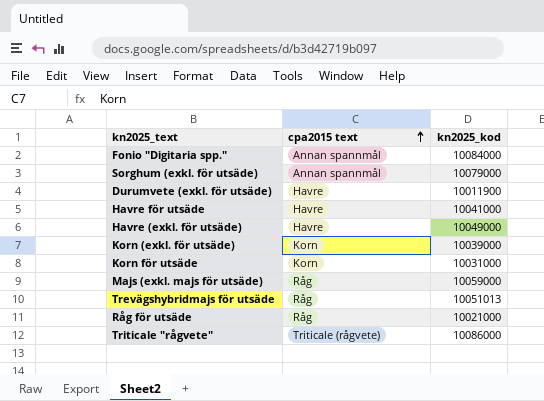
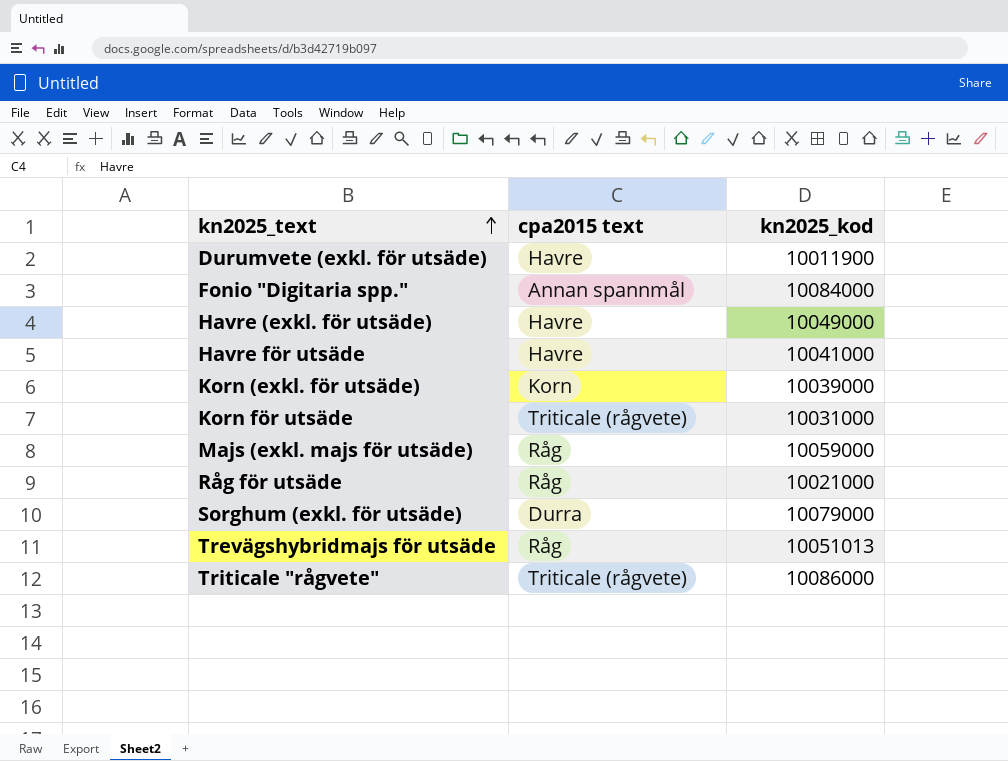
row order: cpa2015 text ascending -> kn2025_text ascending
Korn för utsäde | cpa2015 text: Korn -> Triticale (rågvete)
Sorghum (exkl. för utsäde) | cpa2015 text: Annan spannmål -> Durra

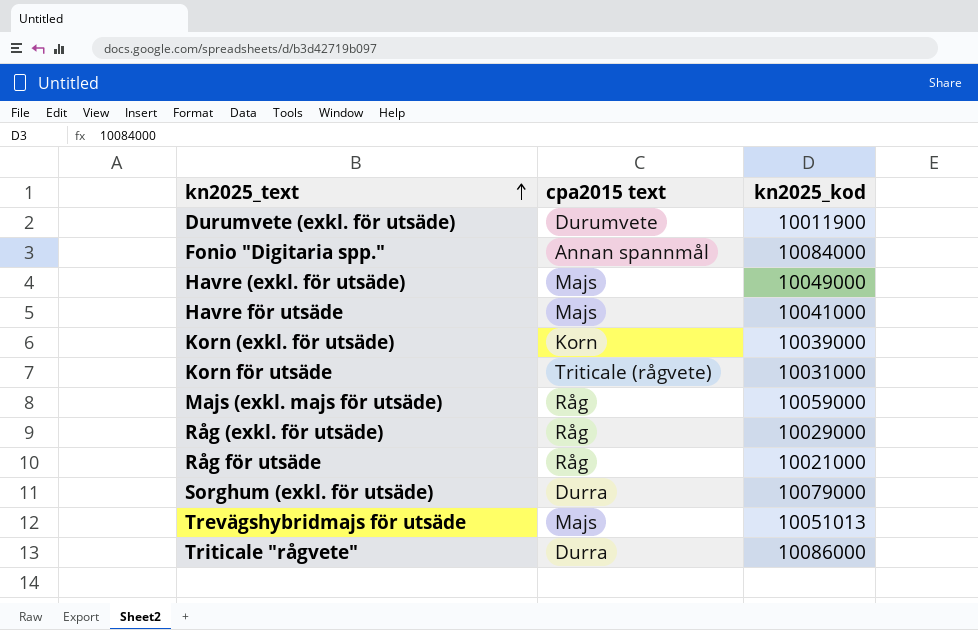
Durumvete (exkl. för utsäde) | cpa2015 text: Havre -> Durumvete
Havre (exkl. för utsäde) | cpa2015 text: Havre -> Majs
Havre för utsäde | cpa2015 text: Havre -> Majs
row Råg (exkl. för utsäde): none -> Råg | 10029000
Trevägshybridmajs för utsäde | cpa2015 text: Råg -> Majs
Triticale "rågvete" | cpa2015 text: Triticale (rågvete) -> Durra

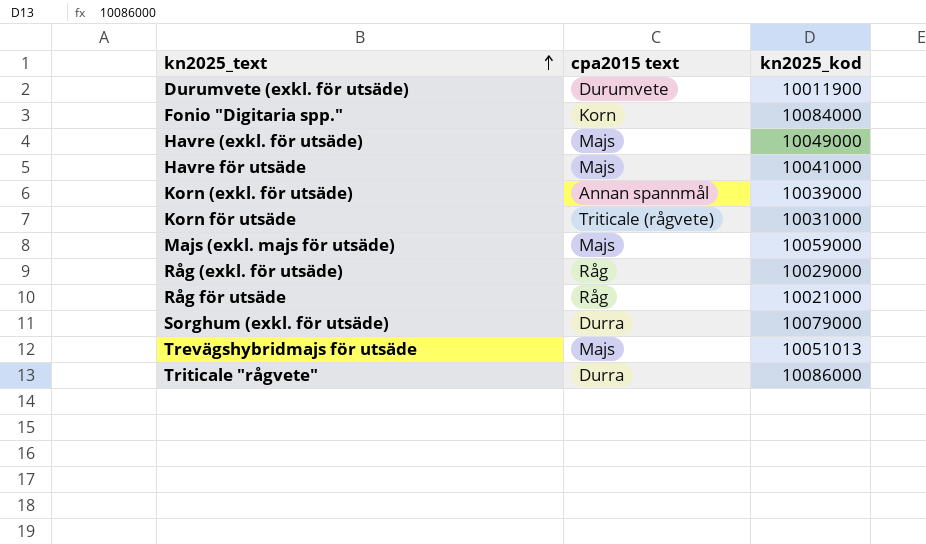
Fonio "Digitaria spp." | cpa2015 text: Annan spannmål -> Korn
Korn (exkl. för utsäde) | cpa2015 text: Korn -> Annan spannmål
Majs (exkl. majs för utsäde) | cpa2015 text: Råg -> Majs

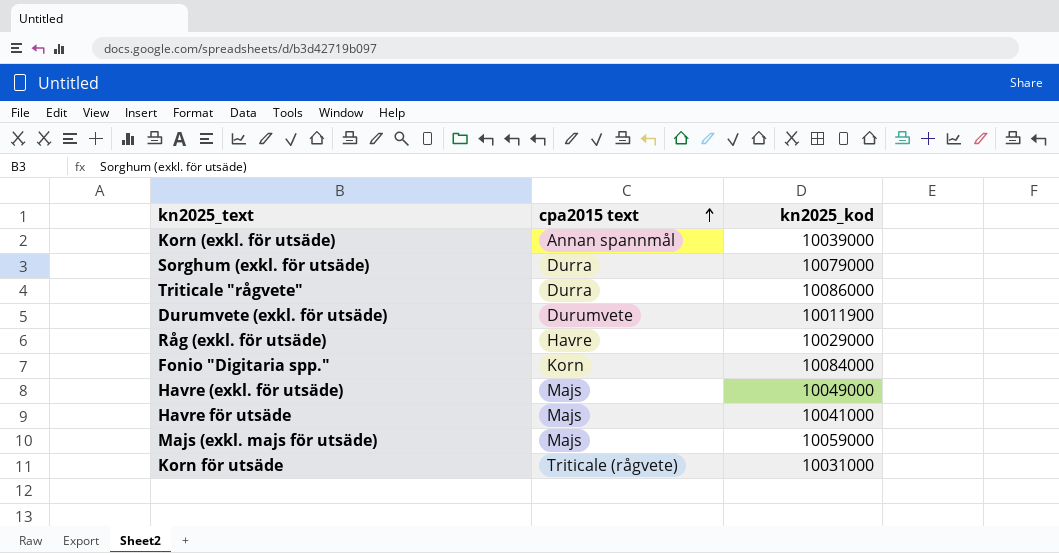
row order: kn2025_text ascending -> cpa2015 text ascending
row Råg för utsäde: Råg | 10021000 -> none
row Trevägshybridmajs för utsäde: Majs | 10051013 -> none
Råg (exkl. för utsäde) | cpa2015 text: Råg -> Havre

